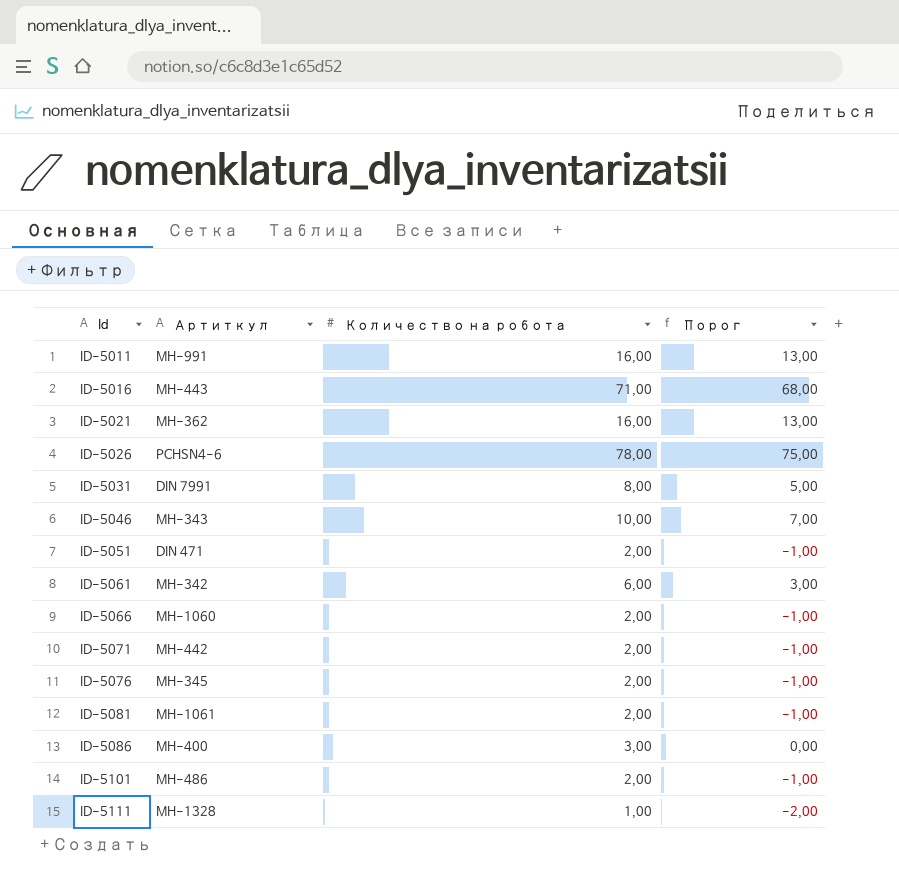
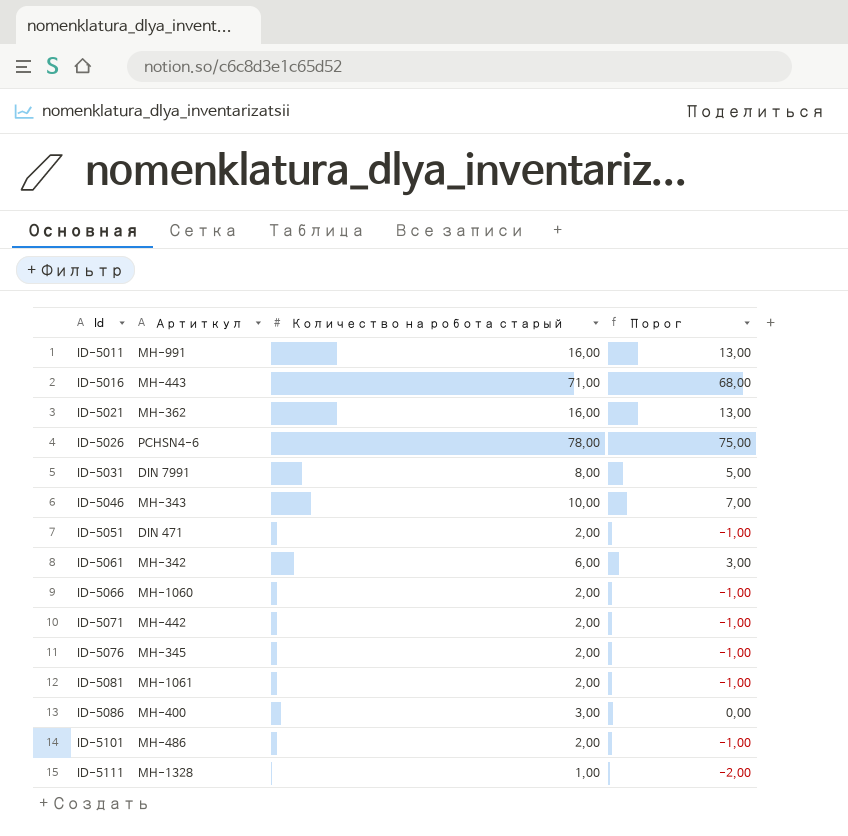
column name: Количество на робота -> Количество на робота старый

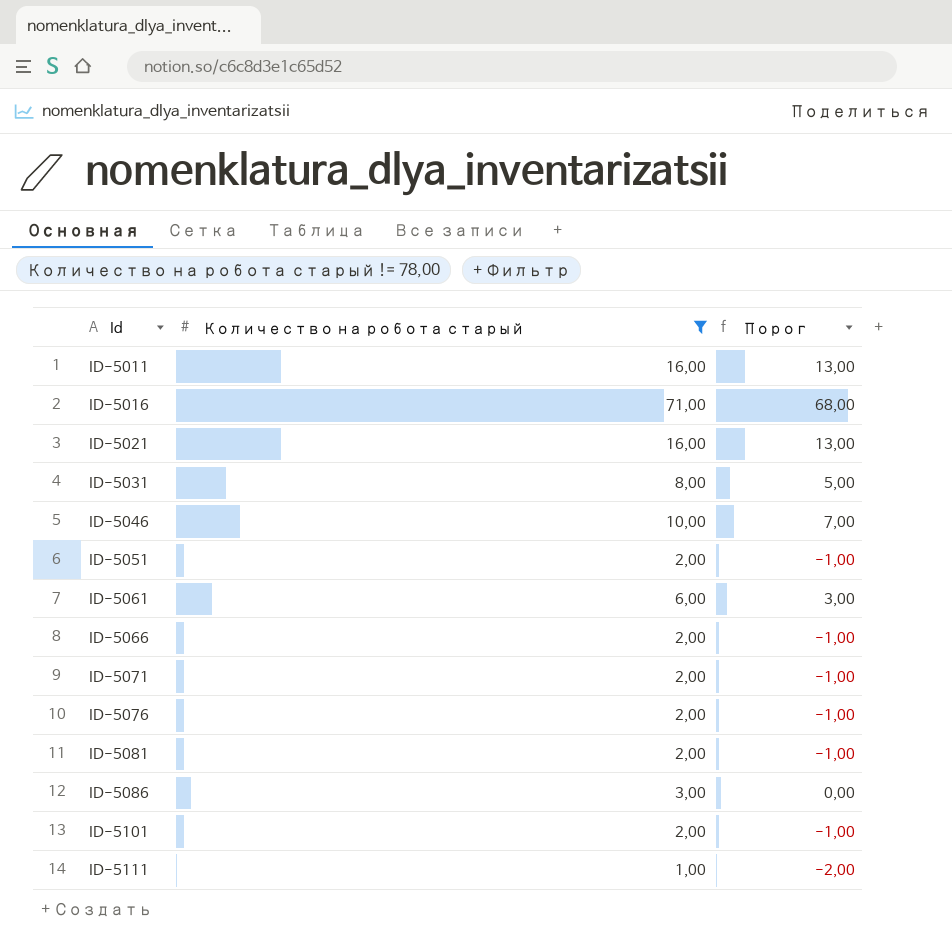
filter: none -> Количество на робота старый != 78,00
column Артиткул | position: 2 -> none

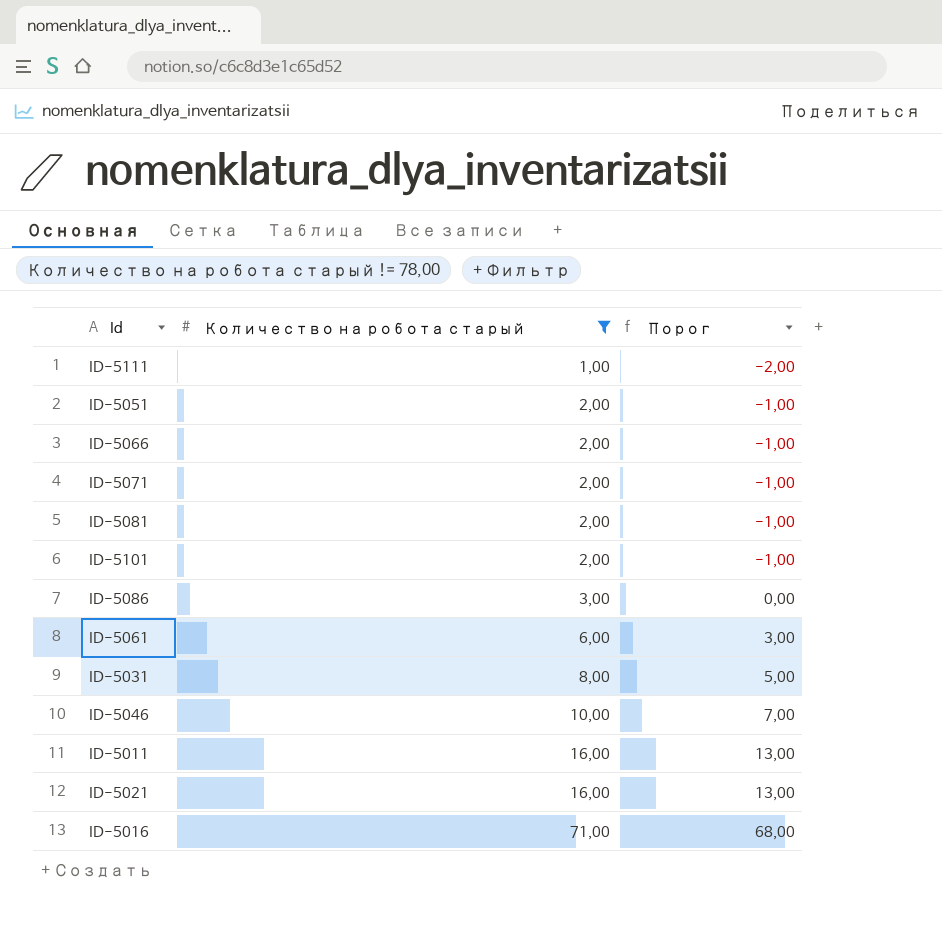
row order: Id ascending -> Количество на робота старый ascending
row ID-5076: 2,00 | -1,00 -> none

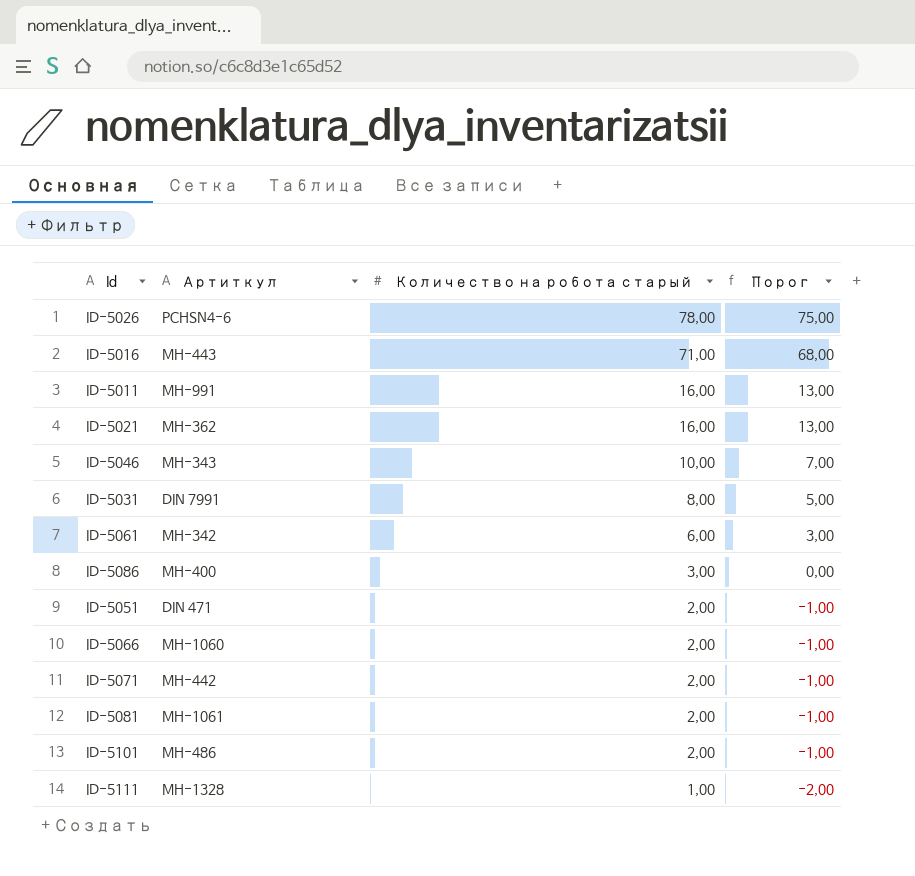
filter: Количество на робота старый != 78,00 -> none
row order: Количество на робота старый ascending -> Количество на робота старый descending
column Артиткул | position: none -> 2

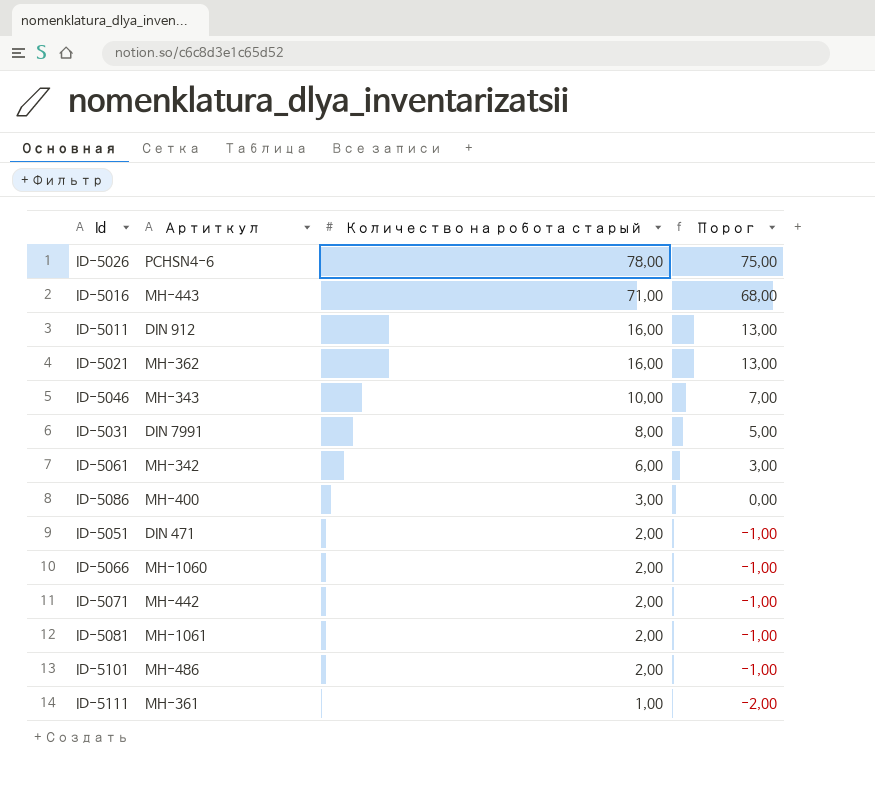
ID-5011 | Артиткул: MH-991 -> DIN 912
ID-5111 | Артиткул: MH-1328 -> MH-361

